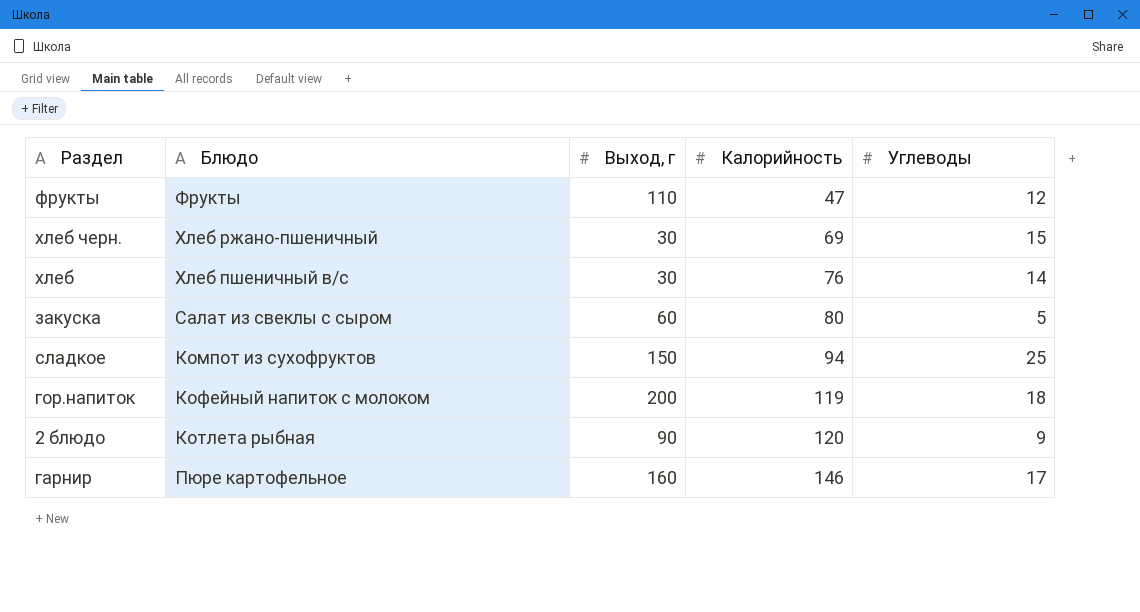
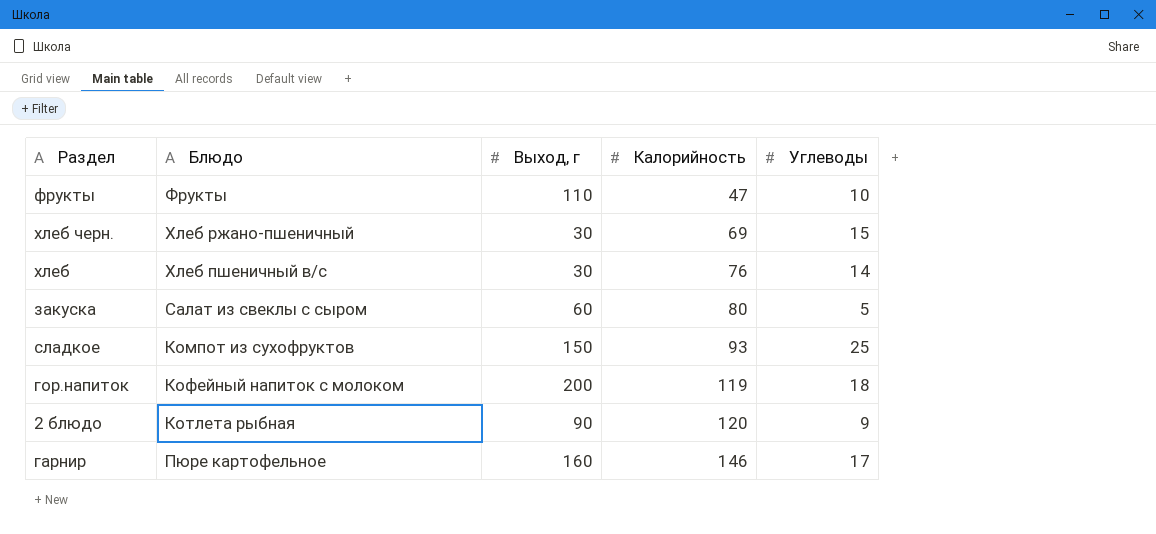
фрукты | Углеводы: 12 -> 10
сладкое | Калорийность: 94 -> 93

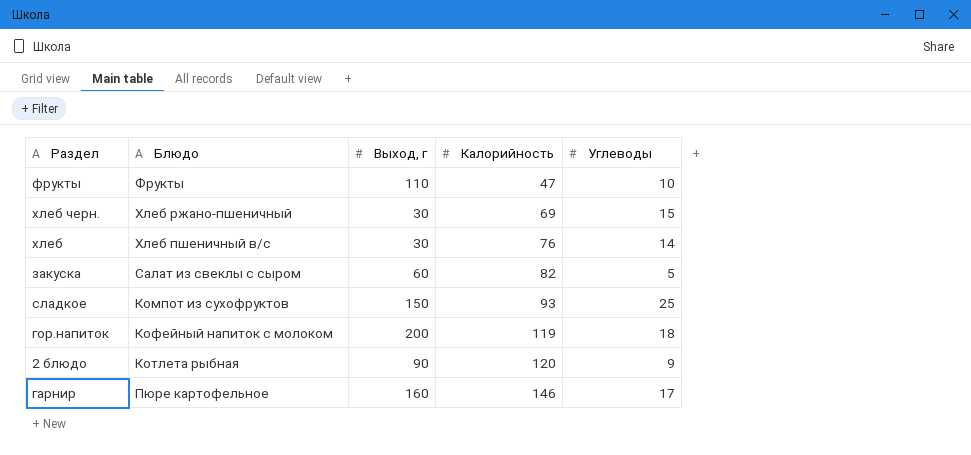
закуска | Калорийность: 80 -> 82

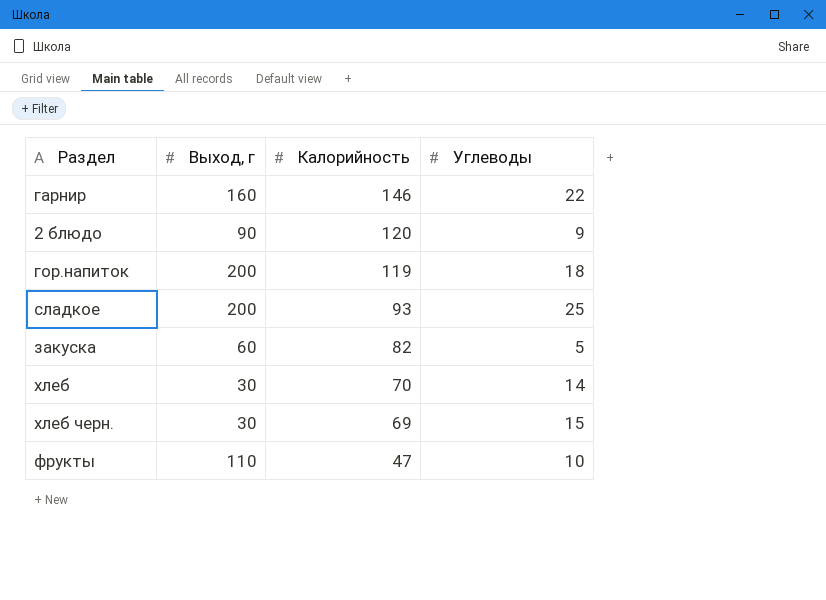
row order: Калорийность ascending -> Калорийность descending
column Блюдо | position: 2 -> none
гарнир | Углеводы: 17 -> 22
сладкое | Выход, г: 150 -> 200
хлеб | Калорийность: 76 -> 70

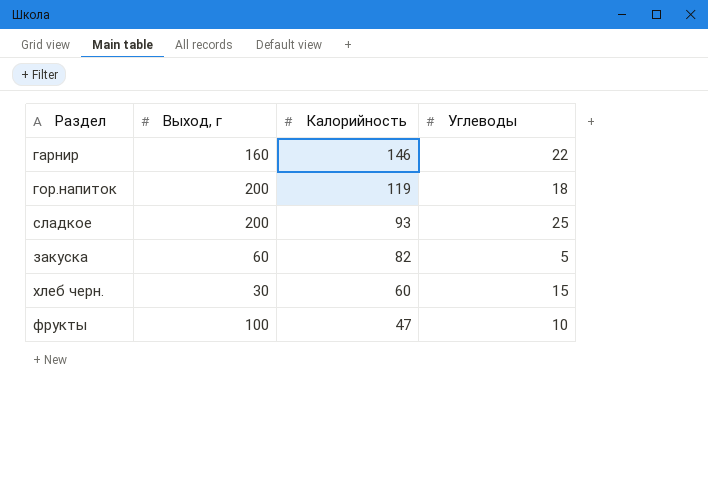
row 2 блюдо: 90 | 120 | 9 -> none
row хлеб: 30 | 70 | 14 -> none
хлеб черн. | Калорийность: 69 -> 60
фрукты | Выход, г: 110 -> 100

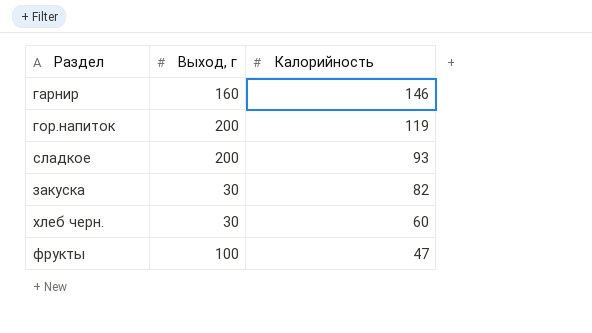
column Углеводы | position: 4 -> none
закуска | Выход, г: 60 -> 30

